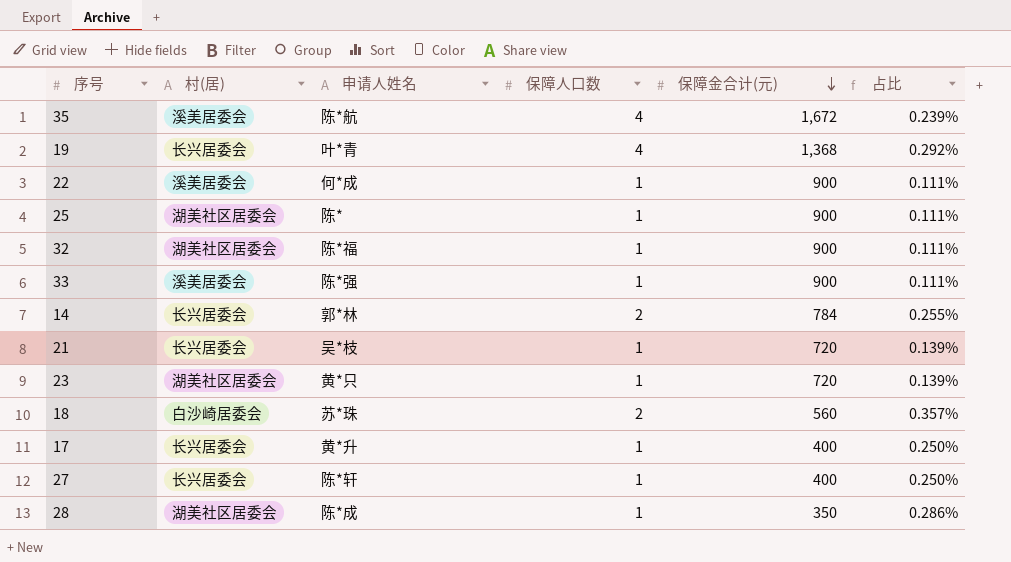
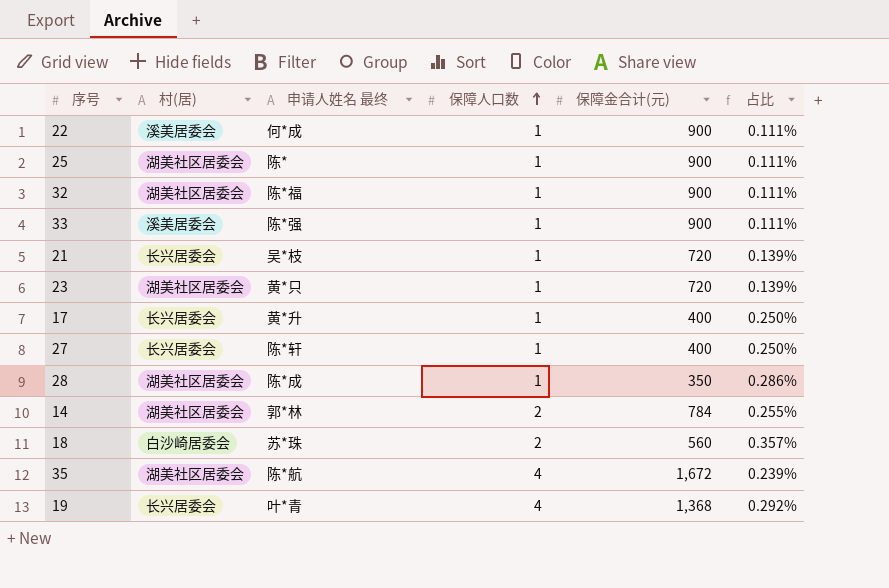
row order: 保障金合计(元) descending -> 保障人口数 ascending
column name: 申请人姓名 -> 申请人姓名 最终
14 | 村(居): 长兴居委会 -> 湖美社区居委会
35 | 村(居): 溪美居委会 -> 湖美社区居委会

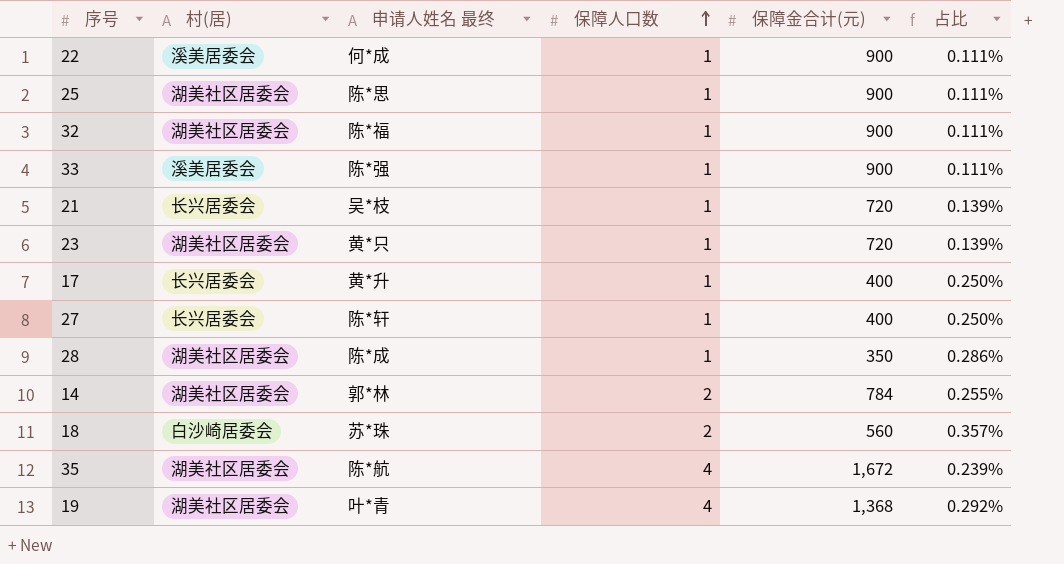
25 | 申请人姓名 最终: 陈* -> 陈*思
19 | 村(居): 长兴居委会 -> 湖美社区居委会

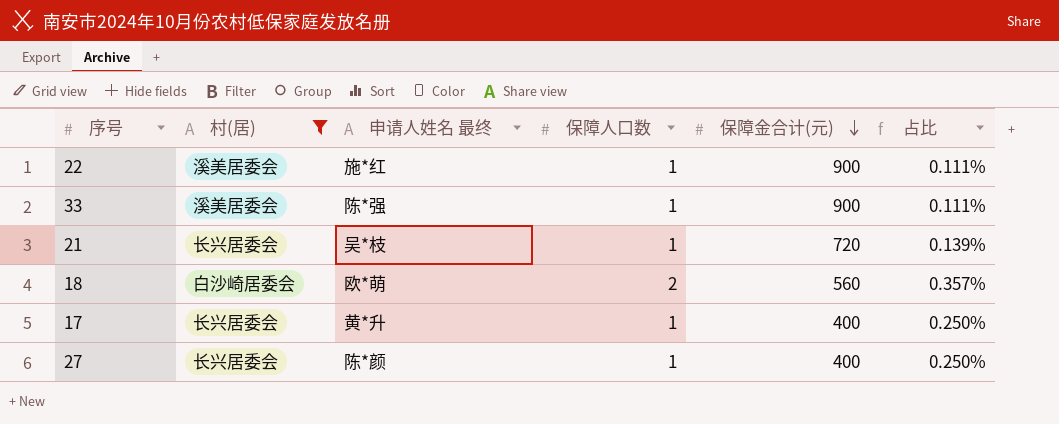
filter: none -> 村(居) != 湖美社区居委会
row order: 保障人口数 ascending -> 保障金合计(元) descending
22 | 申请人姓名 最终: 何*成 -> 施*红
18 | 申请人姓名 最终: 苏*珠 -> 欧*萌
27 | 申请人姓名 最终: 陈*轩 -> 陈*颜

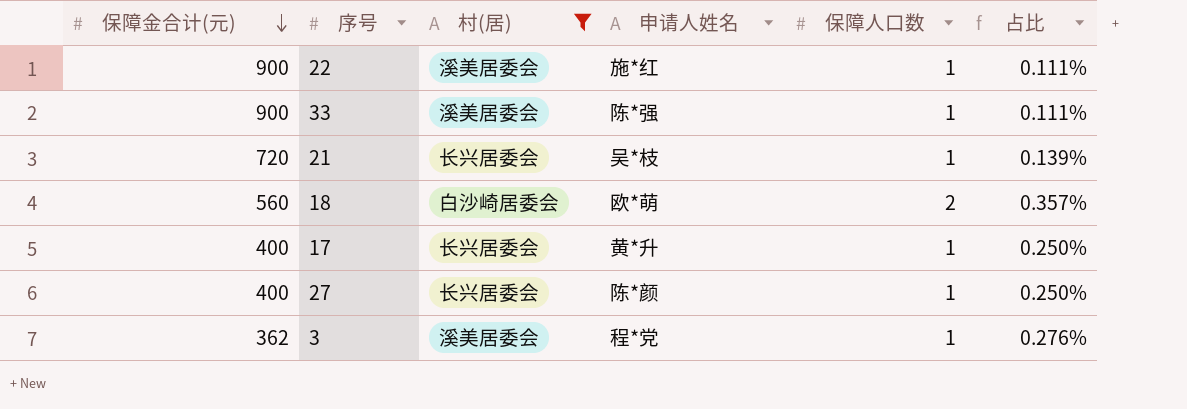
column 保障金合计(元) | position: 5 -> 1
column name: 申请人姓名 最终 -> 申请人姓名
row 3: none -> 362 | 溪美居委会 | 程*党 | 1 | 0.276%

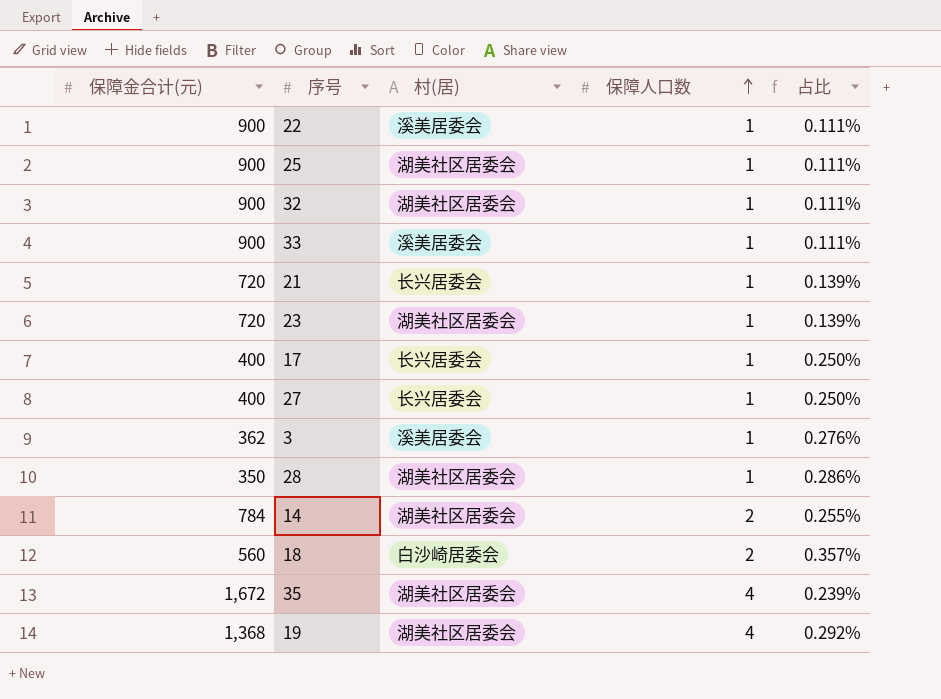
filter: 村(居) != 湖美社区居委会 -> none
row order: 保障金合计(元) descending -> 保障人口数 ascending
column 申请人姓名 | position: 4 -> none

